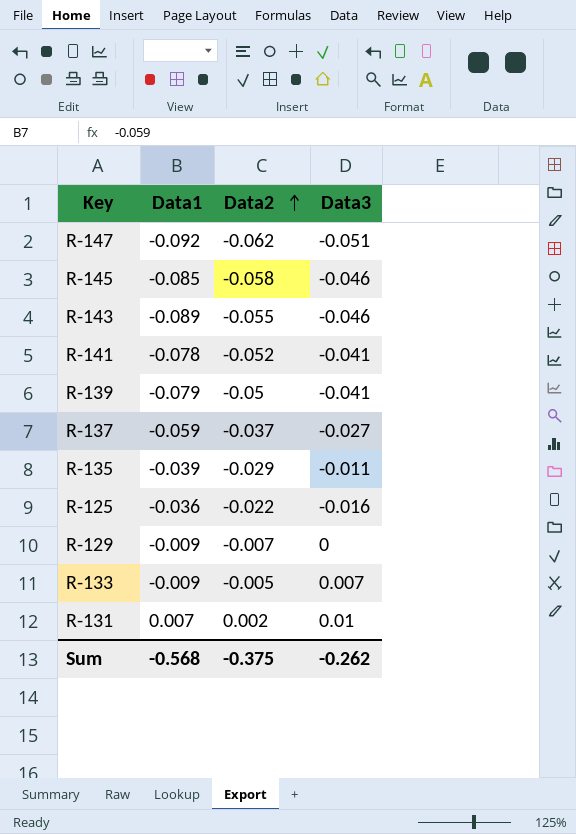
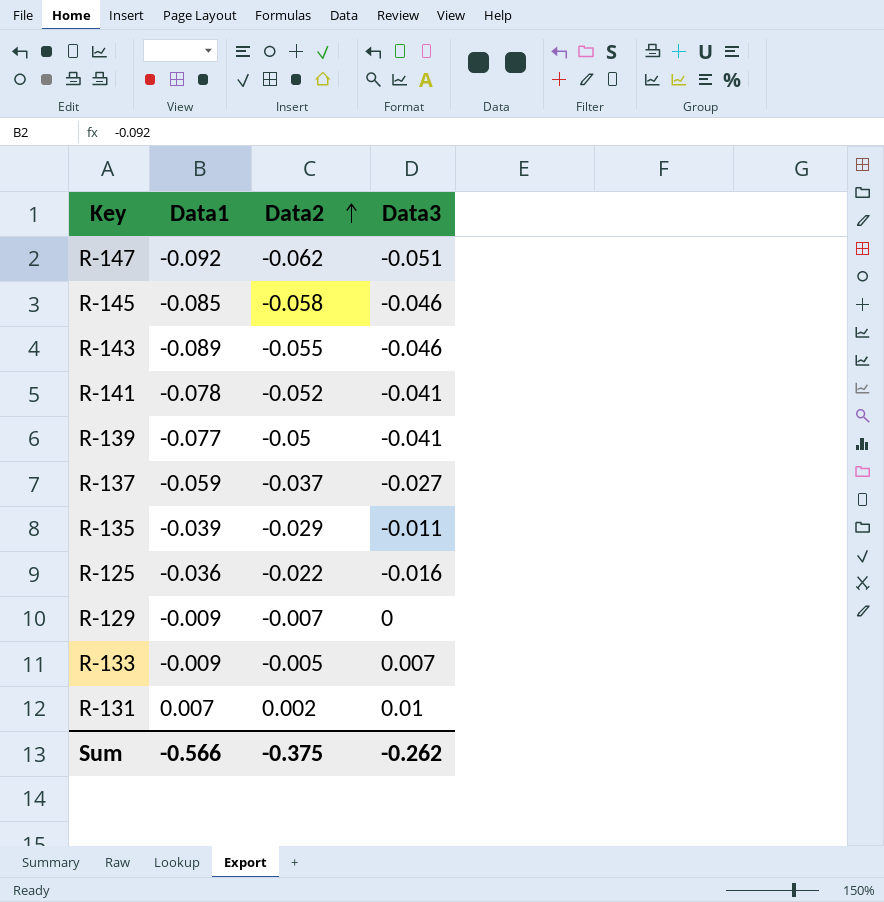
R-139 | Data1: -0.079 -> -0.077
Sum | Data1: -0.568 -> -0.566

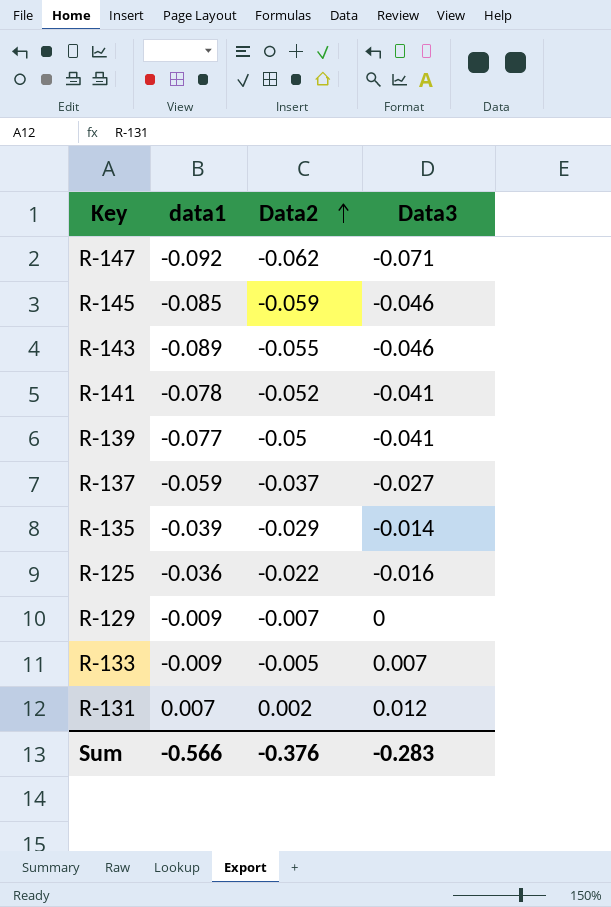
column name: Data1 -> data1
R-147 | Data3: -0.051 -> -0.071
R-145 | Data2: -0.058 -> -0.059
R-135 | Data3: -0.011 -> -0.014
R-131 | Data3: 0.01 -> 0.012
Sum | Data2: -0.375 -> -0.376
Sum | Data3: -0.262 -> -0.283

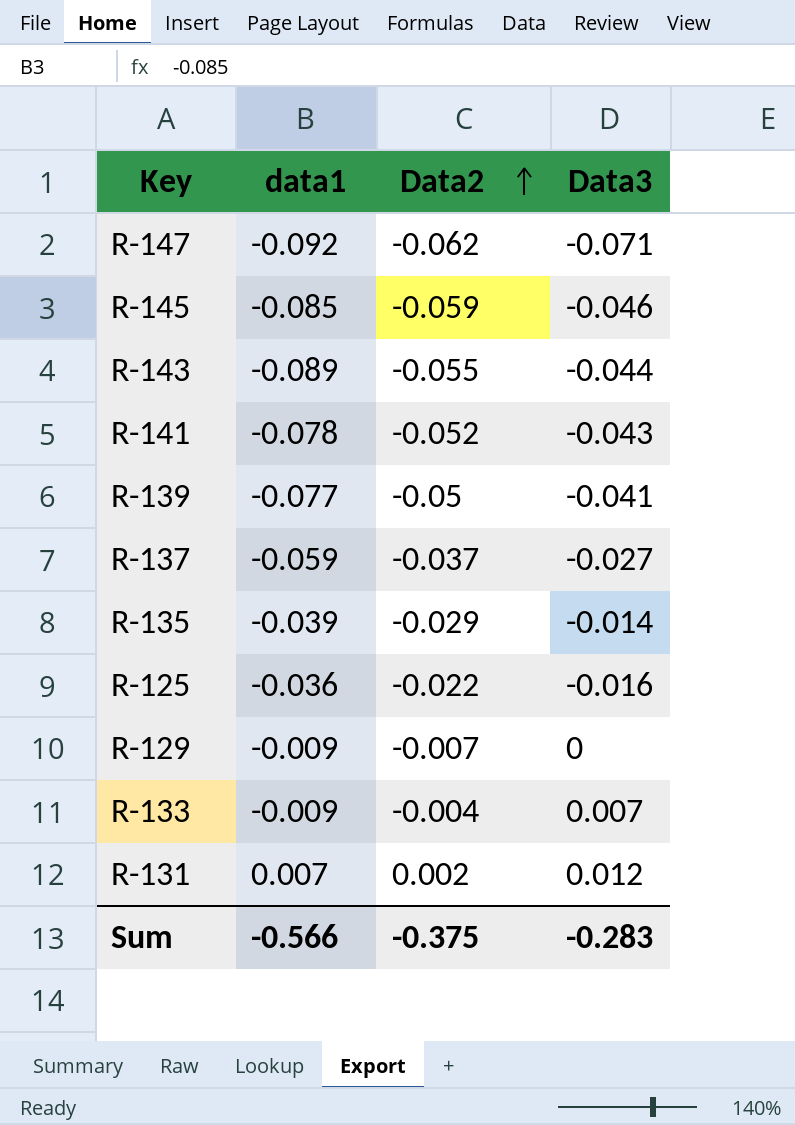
R-143 | Data3: -0.046 -> -0.044
R-141 | Data3: -0.041 -> -0.043
R-133 | Data2: -0.005 -> -0.004
Sum | Data2: -0.376 -> -0.375

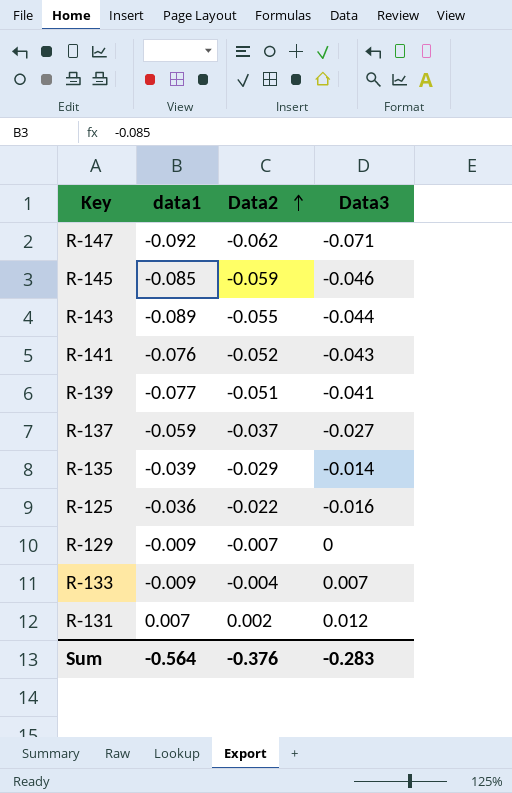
R-141 | data1: -0.078 -> -0.076
R-139 | Data2: -0.05 -> -0.051
Sum | data1: -0.566 -> -0.564
Sum | Data2: -0.375 -> -0.376

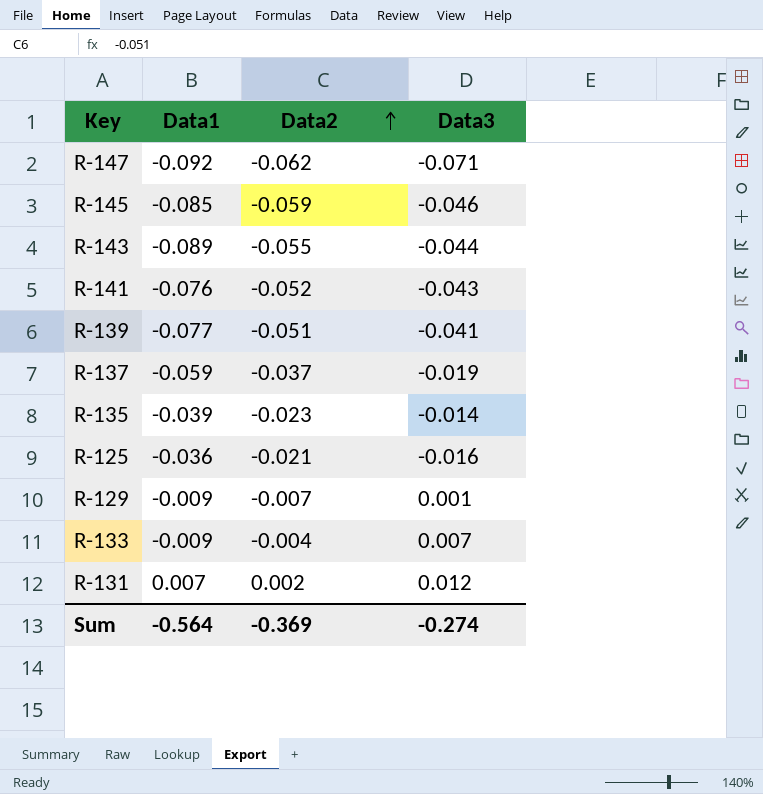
column name: data1 -> Data1
R-137 | Data3: -0.027 -> -0.019
R-135 | Data2: -0.029 -> -0.023
R-125 | Data2: -0.022 -> -0.021
R-129 | Data3: 0 -> 0.001
Sum | Data2: -0.376 -> -0.369
Sum | Data3: -0.283 -> -0.274

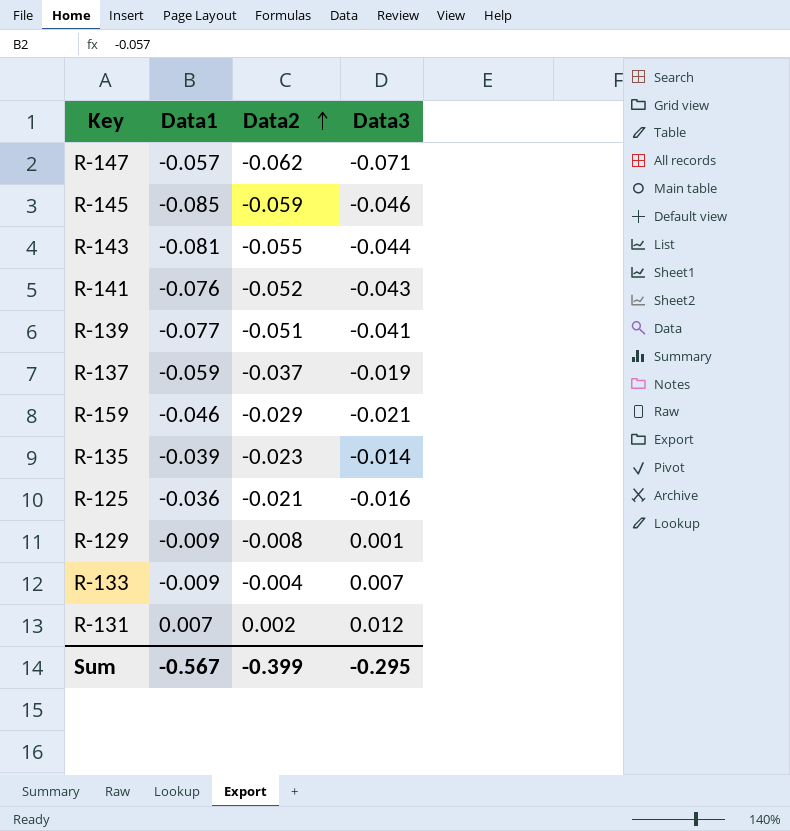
R-147 | Data1: -0.092 -> -0.057
R-143 | Data1: -0.089 -> -0.081
row R-159: none -> -0.046 | -0.029 | -0.021
R-129 | Data2: -0.007 -> -0.008
Sum | Data1: -0.564 -> -0.567
Sum | Data2: -0.369 -> -0.399
Sum | Data3: -0.274 -> -0.295

